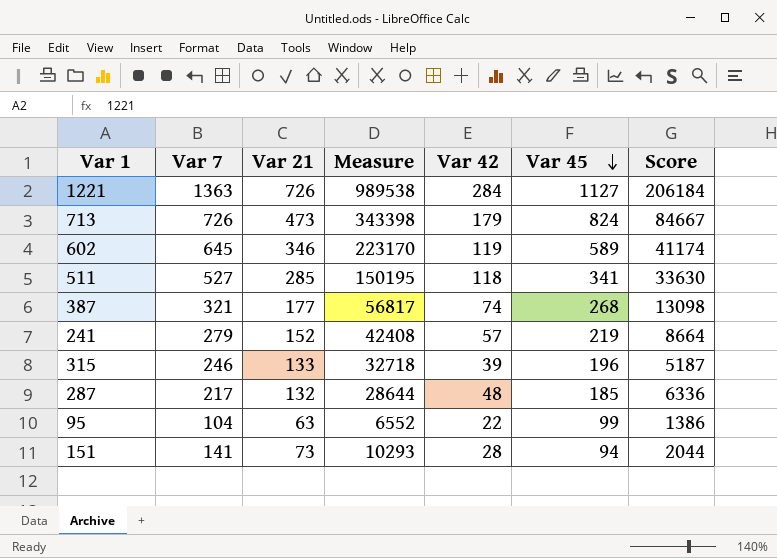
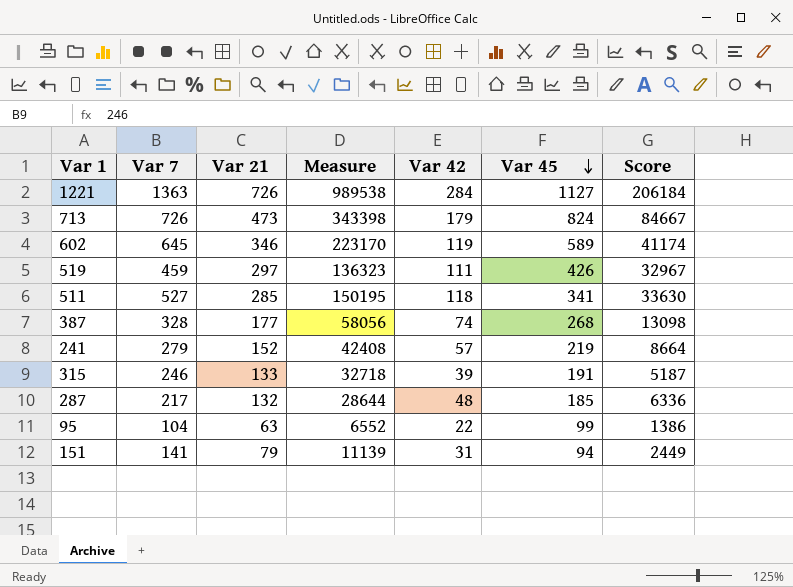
row 519: none -> 459 | 297 | 136323 | 111 | 426 | 32967
387 | Var 7: 321 -> 328
387 | Measure: 56817 -> 58056
315 | Var 45: 196 -> 191
151 | Var 21: 73 -> 79
151 | Measure: 10293 -> 11139
151 | Var 42: 28 -> 31
151 | Score: 2044 -> 2449

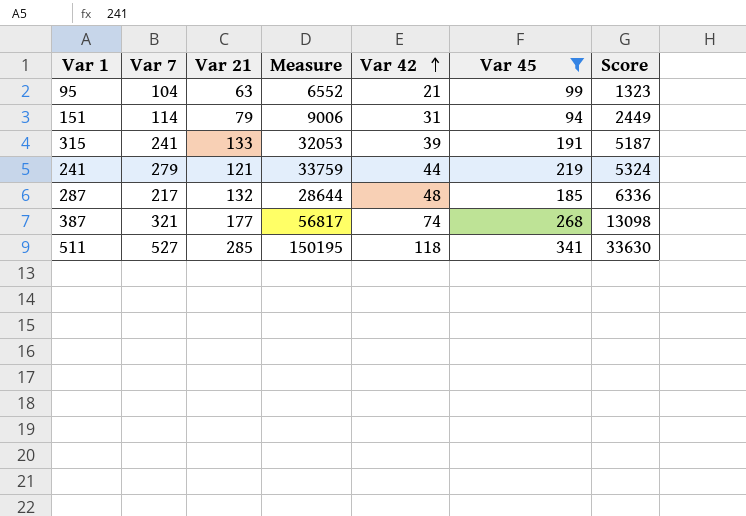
filter: none -> Var 45 <= 341
row order: Var 45 descending -> Var 42 ascending
95 | Var 42: 22 -> 21
95 | Score: 1386 -> 1323
151 | Var 7: 141 -> 114
151 | Measure: 11139 -> 9006
315 | Var 7: 246 -> 241
315 | Measure: 32718 -> 32053
241 | Var 21: 152 -> 121
241 | Measure: 42408 -> 33759
241 | Var 42: 57 -> 44
241 | Score: 8664 -> 5324
387 | Var 7: 328 -> 321
387 | Measure: 58056 -> 56817

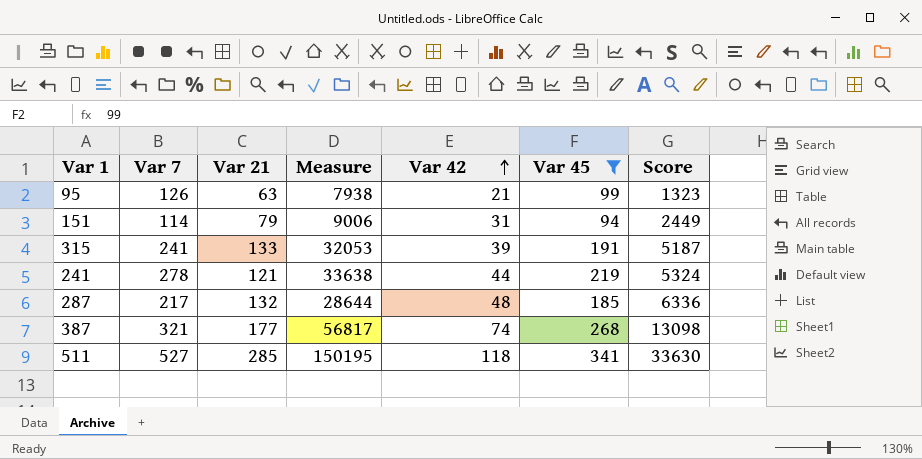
95 | Var 7: 104 -> 126
95 | Measure: 6552 -> 7938
241 | Var 7: 279 -> 278
241 | Measure: 33759 -> 33638

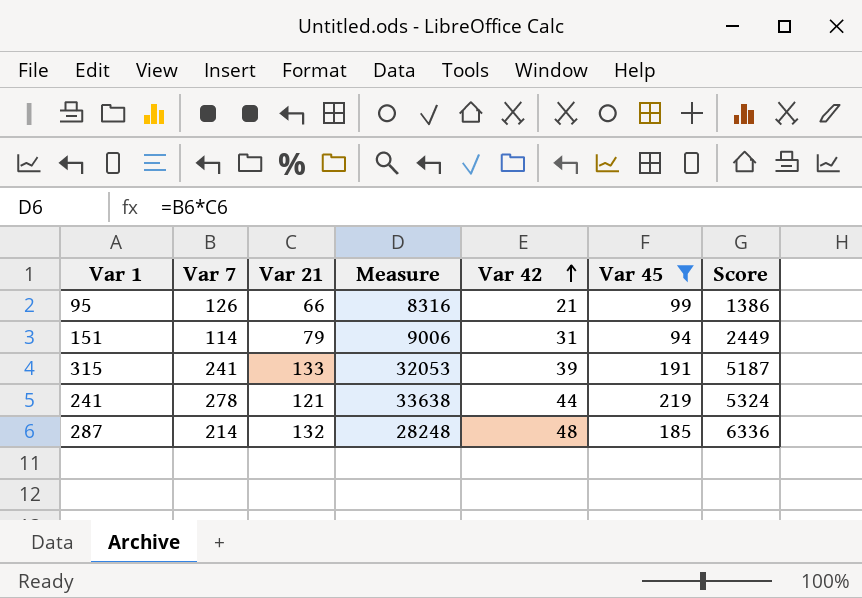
row 387: 321 | 177 | 56817 | 74 | 268 | 13098 -> none
row 511: 527 | 285 | 150195 | 118 | 341 | 33630 -> none
95 | Var 21: 63 -> 66
95 | Measure: 7938 -> 8316
95 | Score: 1323 -> 1386
287 | Var 7: 217 -> 214
287 | Measure: 28644 -> 28248

